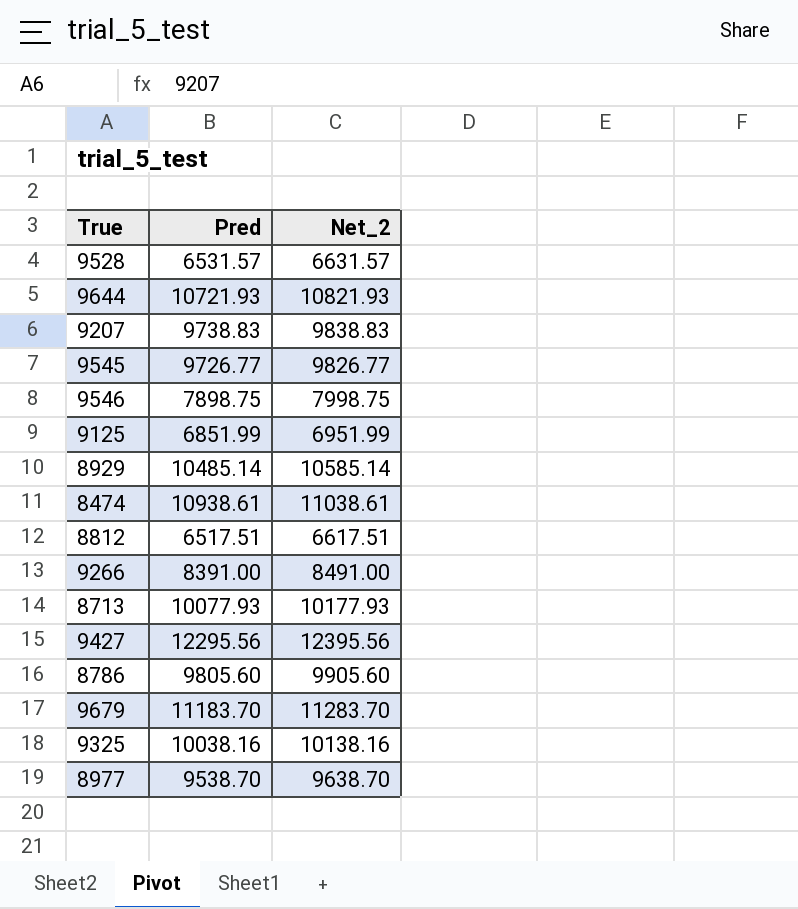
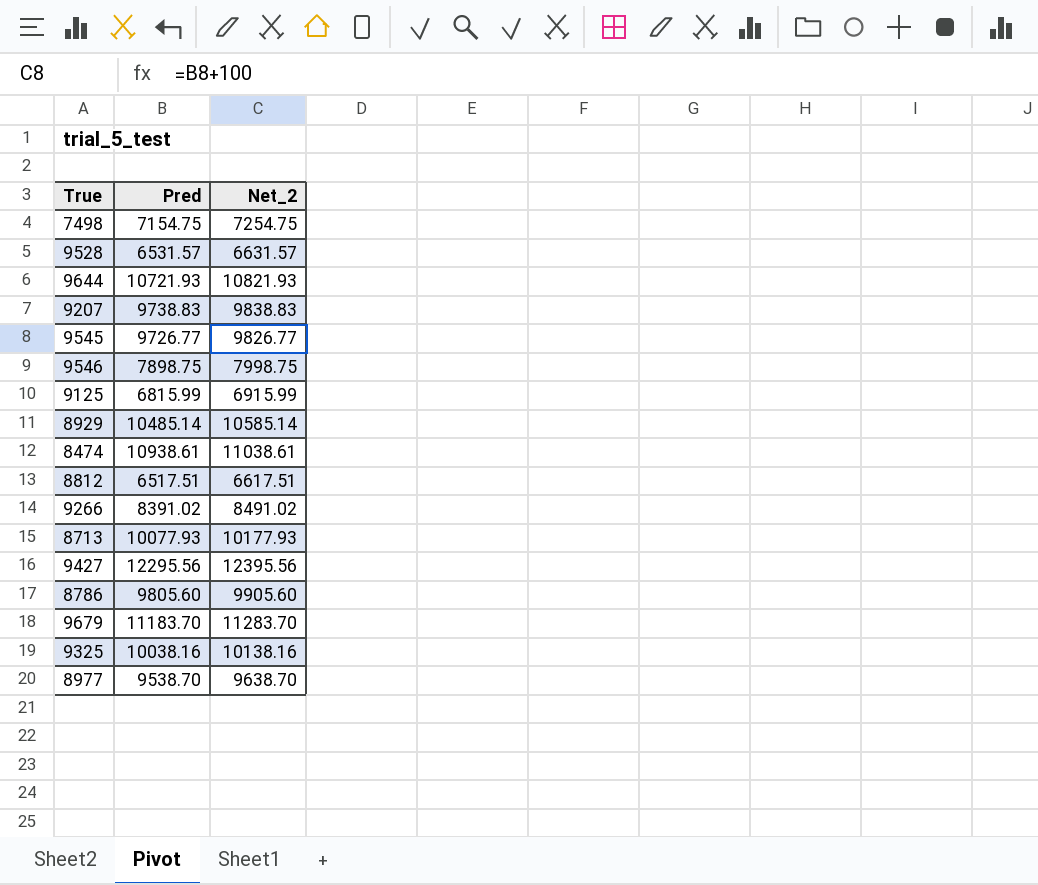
row 7498: none -> 7154.75 | 7254.75
9125 | Pred: 6851.99 -> 6815.99
9125 | Net_2: 6951.99 -> 6915.99
9266 | Pred: 8391.00 -> 8391.02
9266 | Net_2: 8491.00 -> 8491.02

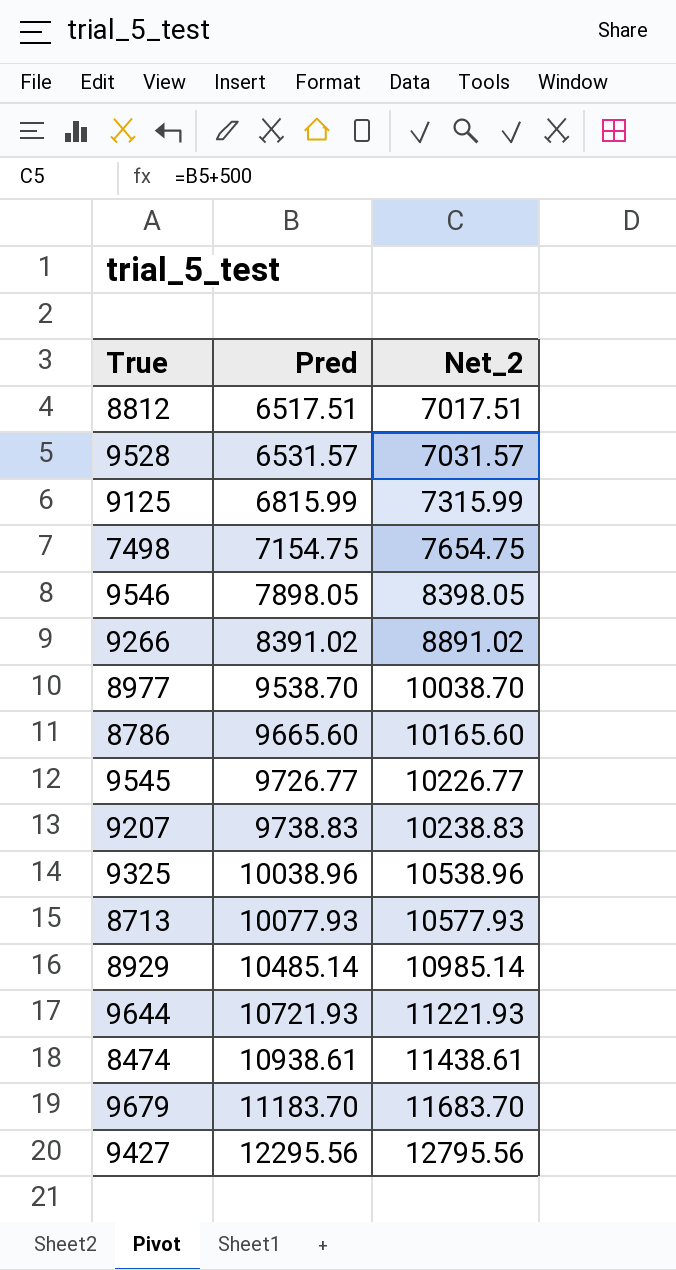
row order: none -> Pred ascending
column Net_2 | formula: [Pred] + 100 -> [Pred] + 500
9546 | Pred: 7898.75 -> 7898.05
8786 | Pred: 9805.60 -> 9665.60
9325 | Pred: 10038.16 -> 10038.96

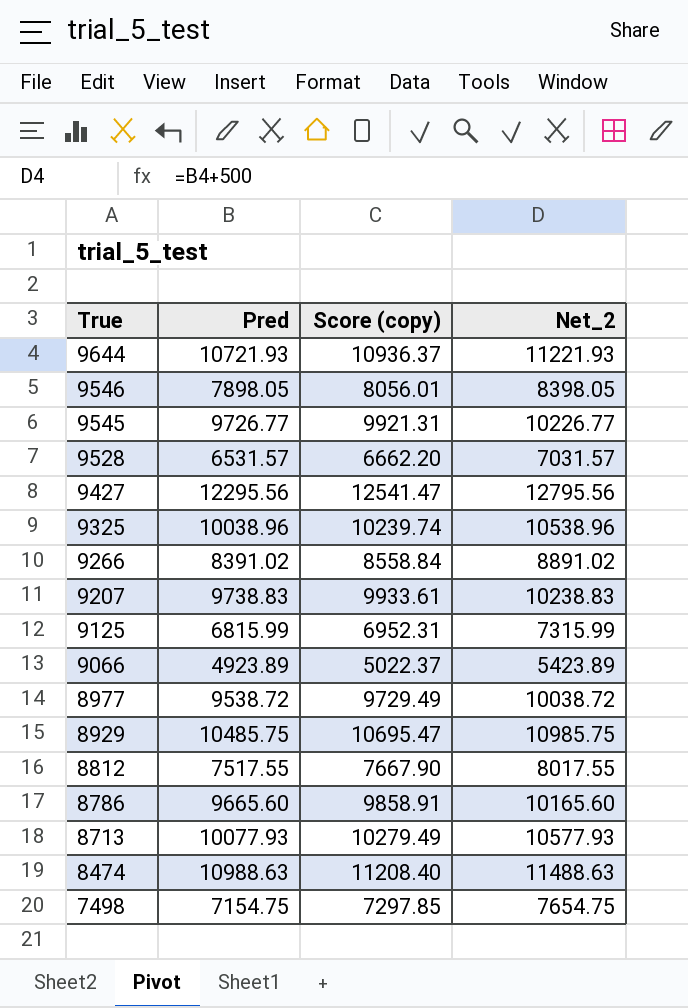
row order: Pred ascending -> True descending
column Score (copy) | formula: none -> [Pred] * 1.02
row 9679: 11183.70 | 11683.70 -> none
row 9066: none -> 4923.89 | 5022.37 | 5423.89
8977 | Pred: 9538.70 -> 9538.72
8977 | Net_2: 10038.70 -> 10038.72
8929 | Pred: 10485.14 -> 10485.75
8929 | Net_2: 10985.14 -> 10985.75
8812 | Pred: 6517.51 -> 7517.55
8812 | Net_2: 7017.51 -> 8017.55
8474 | Pred: 10938.61 -> 10988.63
8474 | Net_2: 11438.61 -> 11488.63

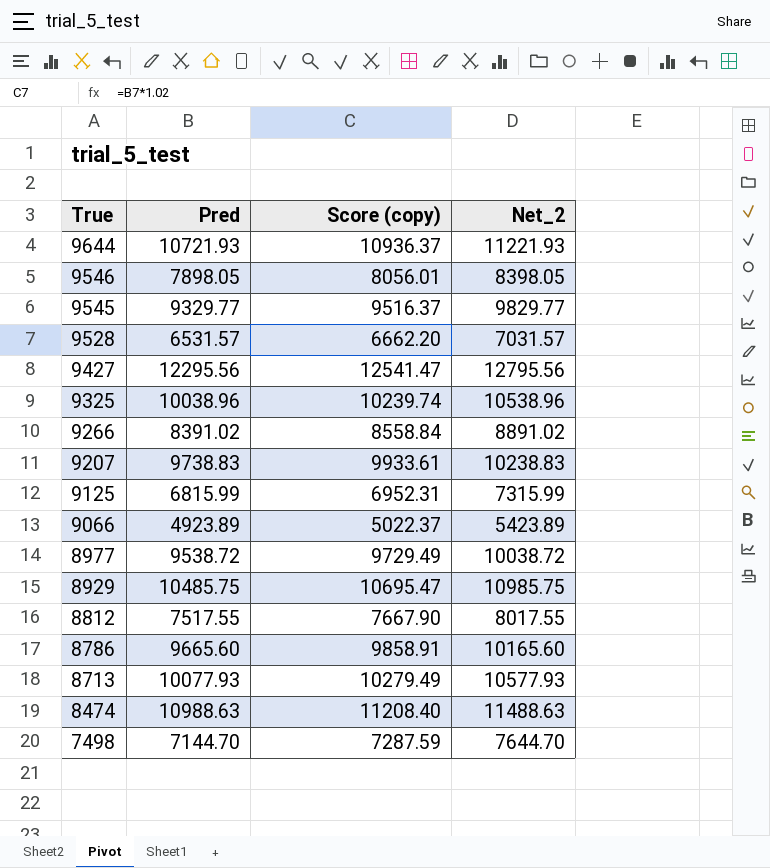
9545 | Pred: 9726.77 -> 9329.77
9545 | Score (copy): 9921.31 -> 9516.37
9545 | Net_2: 10226.77 -> 9829.77
7498 | Pred: 7154.75 -> 7144.70
7498 | Score (copy): 7297.85 -> 7287.59
7498 | Net_2: 7654.75 -> 7644.70

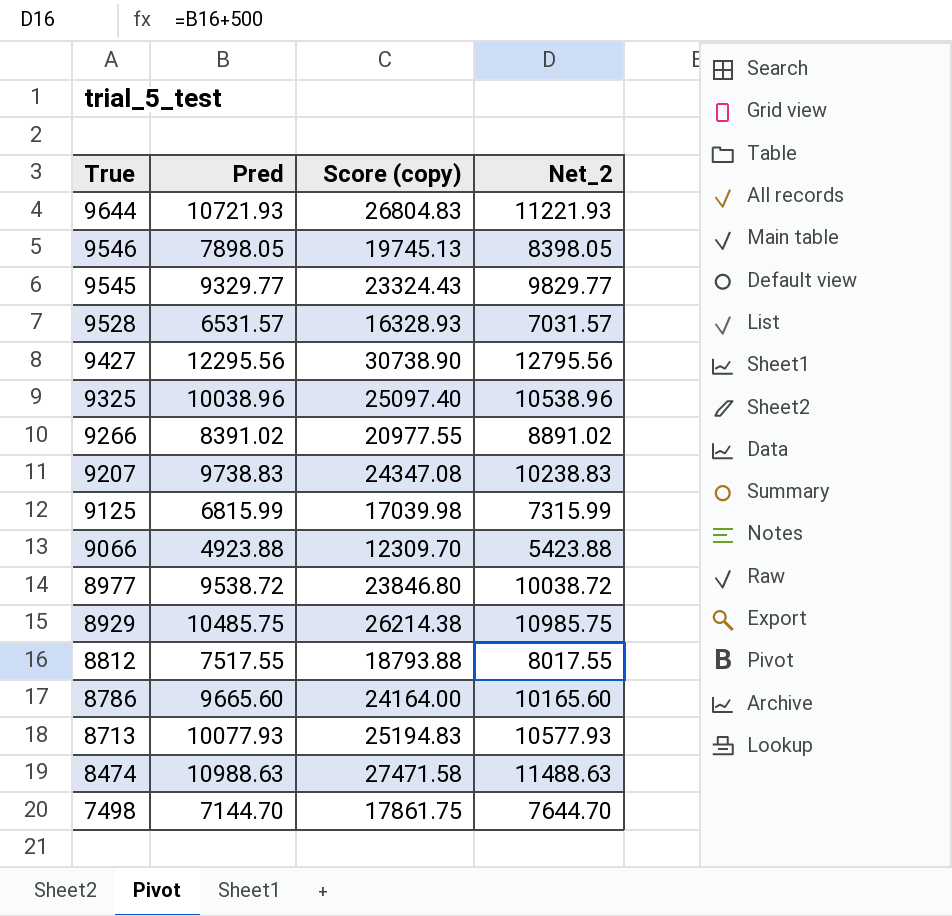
column Score (copy) | formula: [Pred] * 1.02 -> [Pred] * 2.5
9066 | Pred: 4923.89 -> 4923.88
9066 | Net_2: 5423.89 -> 5423.88

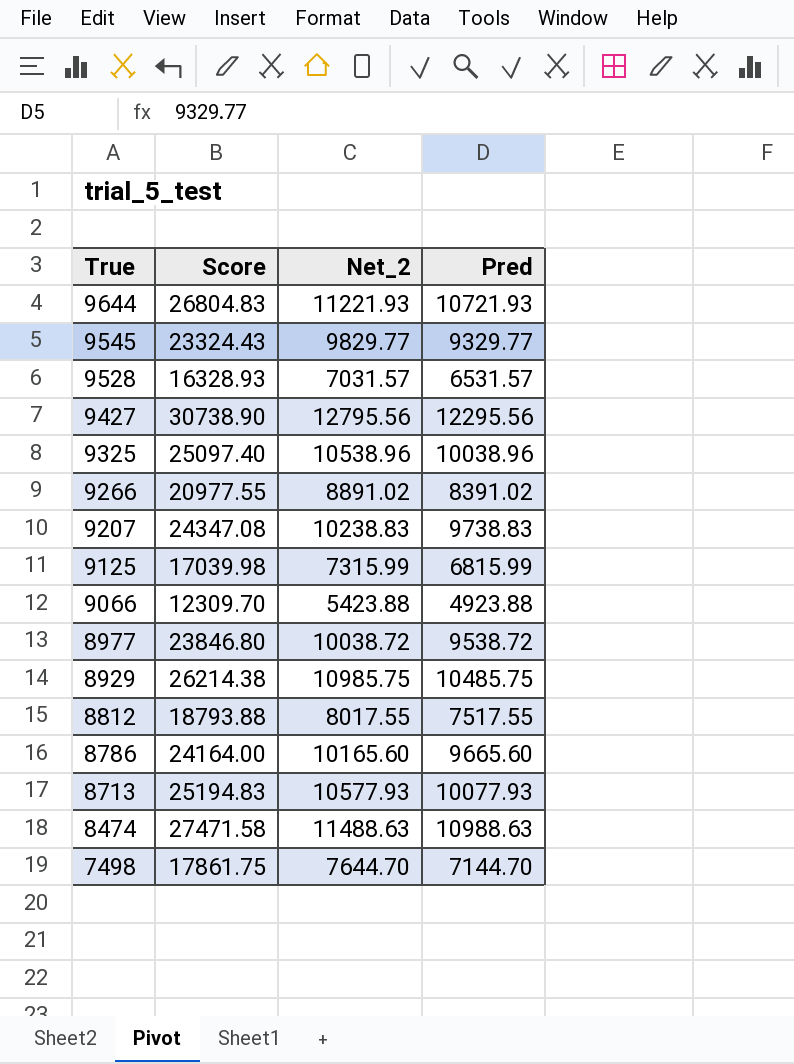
column name: Score (copy) -> Score
column Pred | position: 2 -> 4
row 9546: 7898.05 | 19745.13 | 8398.05 -> none

